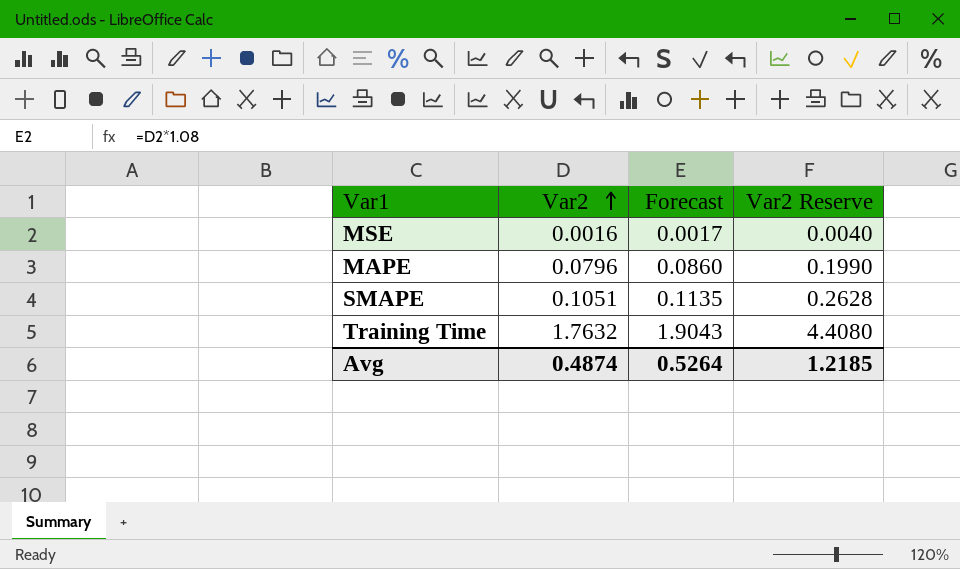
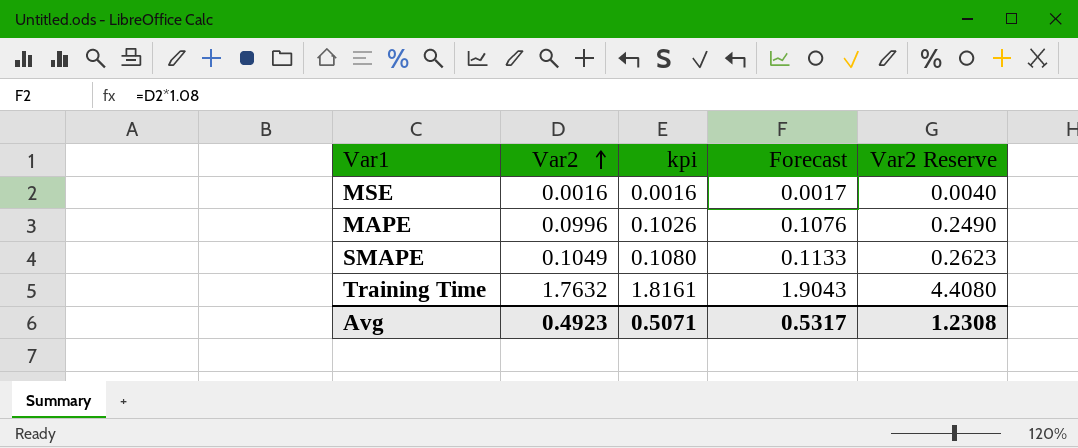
column kpi | formula: none -> [Var2] * 1.03
MAPE | Var2: 0.0796 -> 0.0996
MAPE | Forecast: 0.0860 -> 0.1076
MAPE | Var2 Reserve: 0.1990 -> 0.2490
SMAPE | Var2: 0.1051 -> 0.1049
SMAPE | Forecast: 0.1135 -> 0.1133
SMAPE | Var2 Reserve: 0.2628 -> 0.2623
Avg | Var2: 0.4874 -> 0.4923
Avg | Forecast: 0.5264 -> 0.5317
Avg | Var2 Reserve: 1.2185 -> 1.2308

